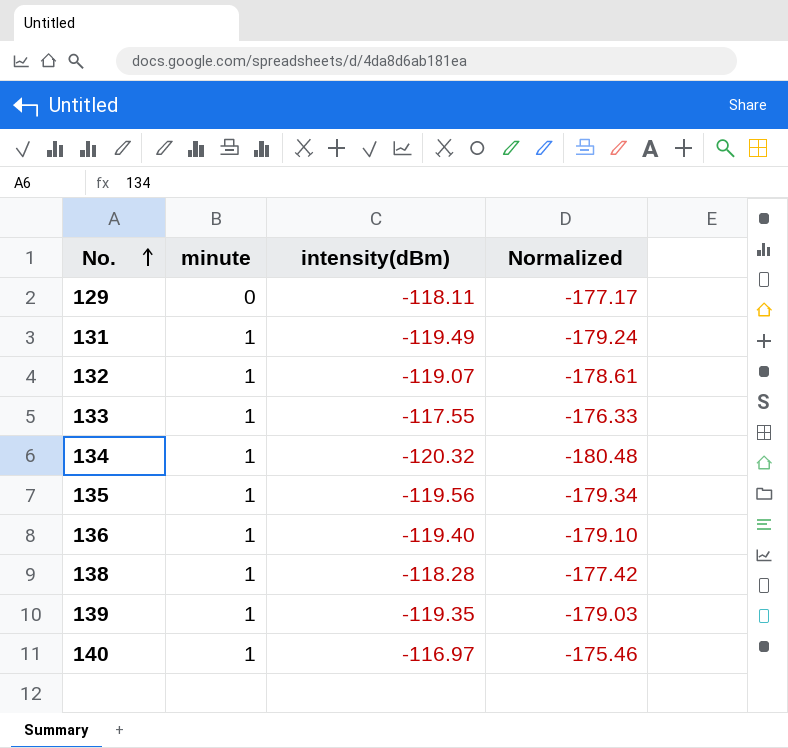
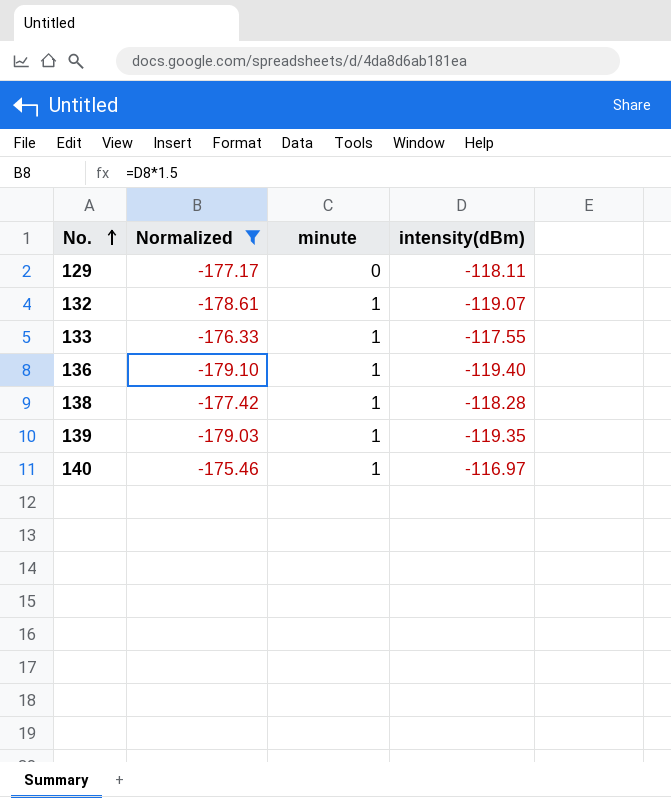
filter: none -> Normalized >= -179.10
column Normalized | position: 4 -> 2

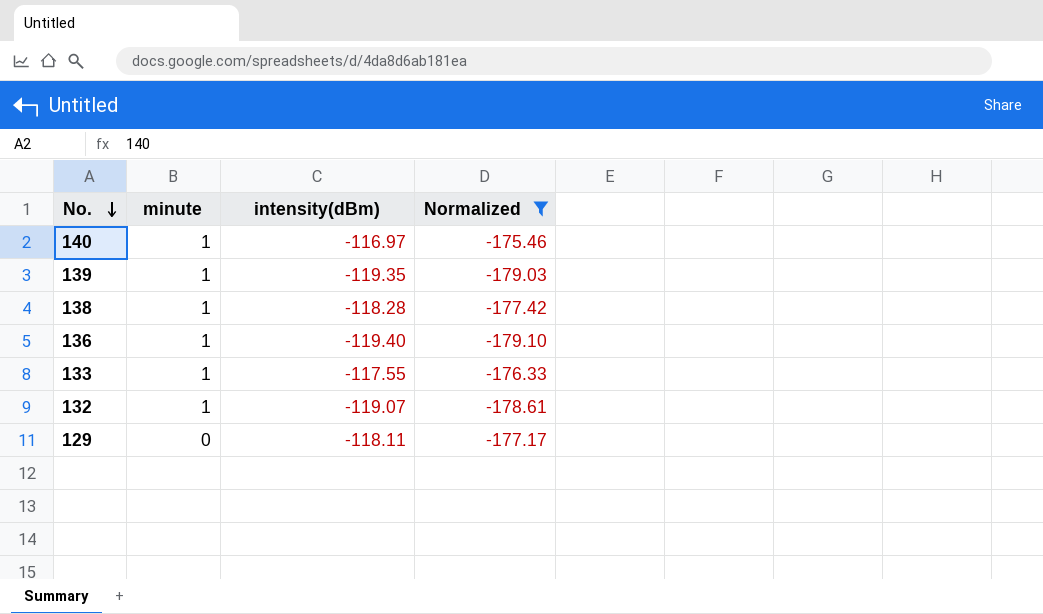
row order: No. ascending -> No. descending
column Normalized | position: 2 -> 4

